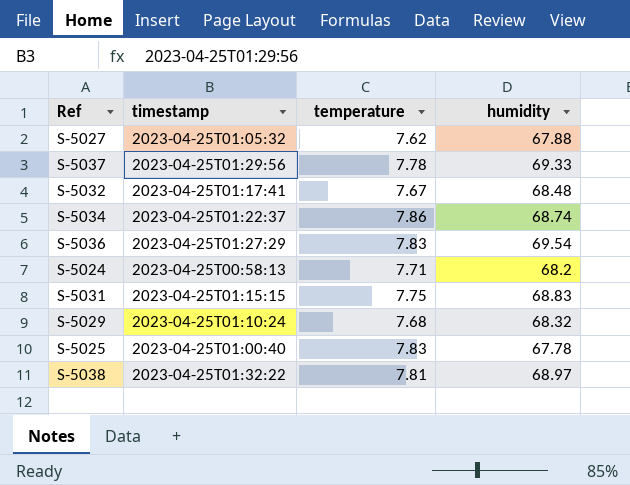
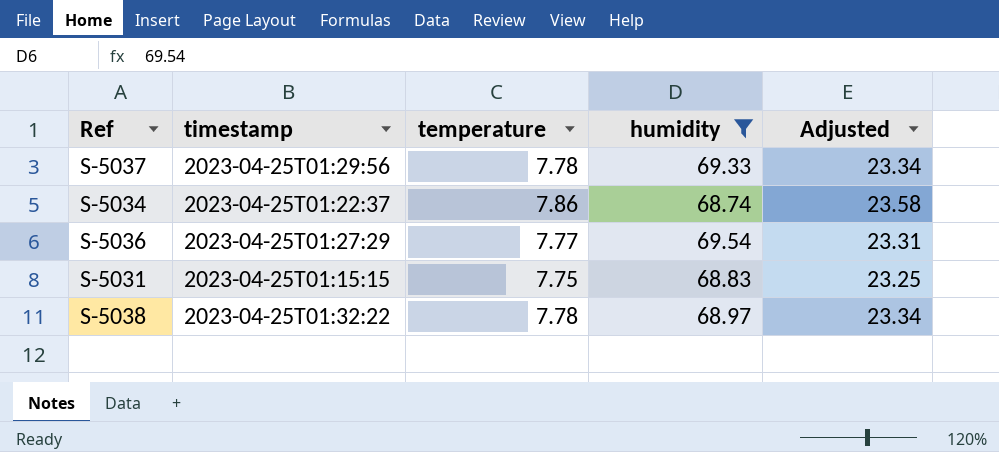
filter: none -> humidity >= 68.74
column Adjusted | formula: none -> [temperature] * 3
S-5036 | temperature: 7.83 -> 7.77
S-5038 | temperature: 7.81 -> 7.78

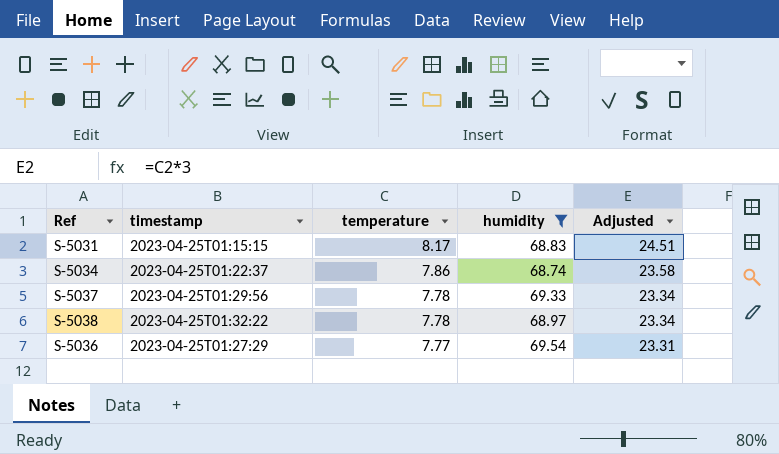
row order: none -> temperature descending
S-5031 | temperature: 7.75 -> 8.17
S-5031 | Adjusted: 23.25 -> 24.51

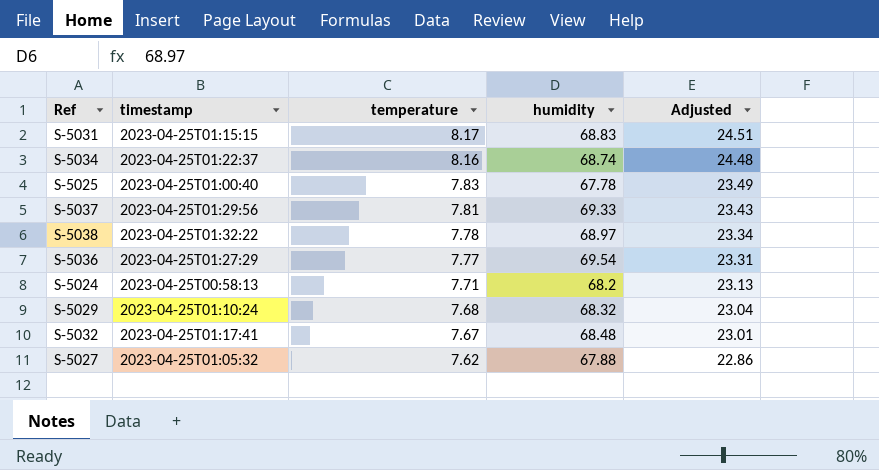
filter: humidity >= 68.74 -> none
S-5034 | temperature: 7.86 -> 8.16
S-5034 | Adjusted: 23.58 -> 24.48
S-5037 | temperature: 7.78 -> 7.81
S-5037 | Adjusted: 23.34 -> 23.43

